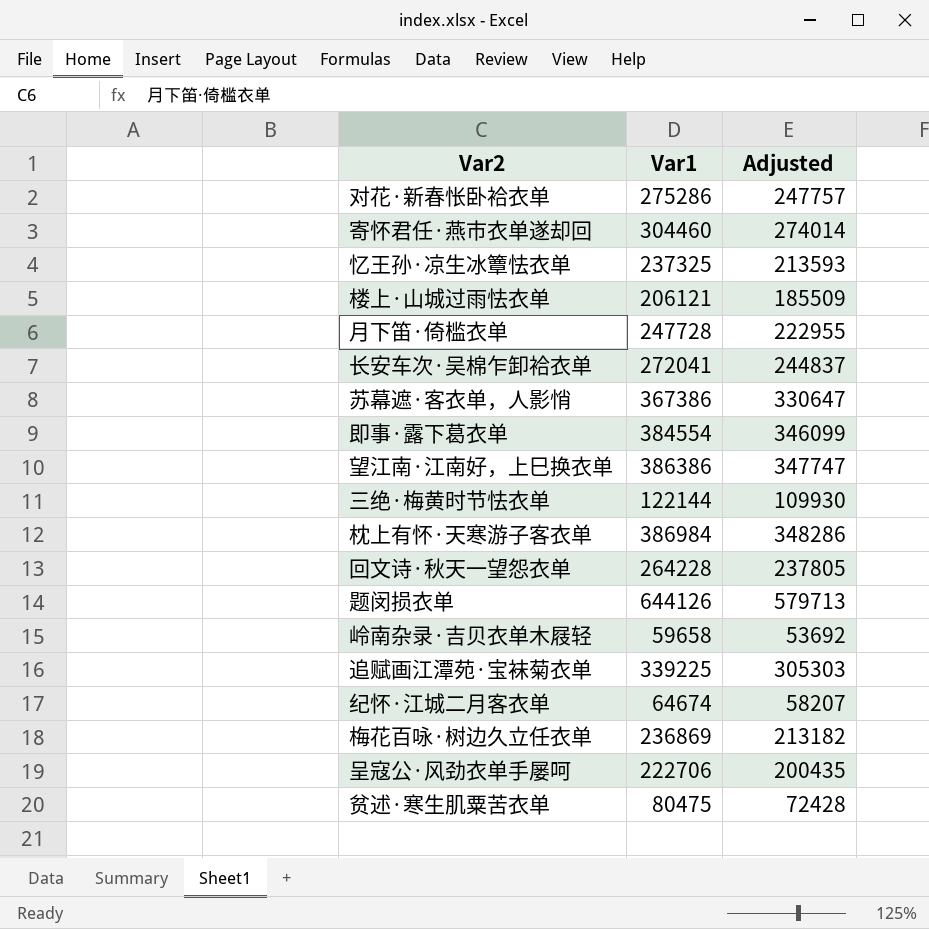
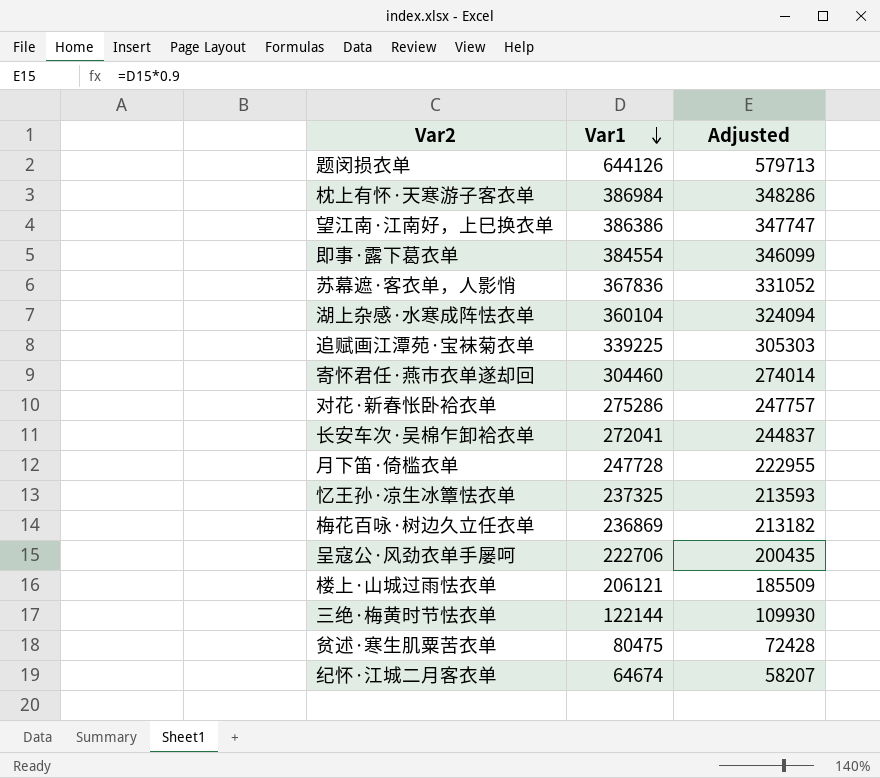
row order: none -> Var1 descending
row 回文诗·秋天一望怨衣单: 264228 | 237805 -> none
row 岭南杂录·吉贝衣单木屐轻: 59658 | 53692 -> none
苏幕遮·客衣单，人影悄 | Var1: 367386 -> 367836
苏幕遮·客衣单，人影悄 | Adjusted: 330647 -> 331052
row 湖上杂感·水寒成阵怯衣单: none -> 360104 | 324094

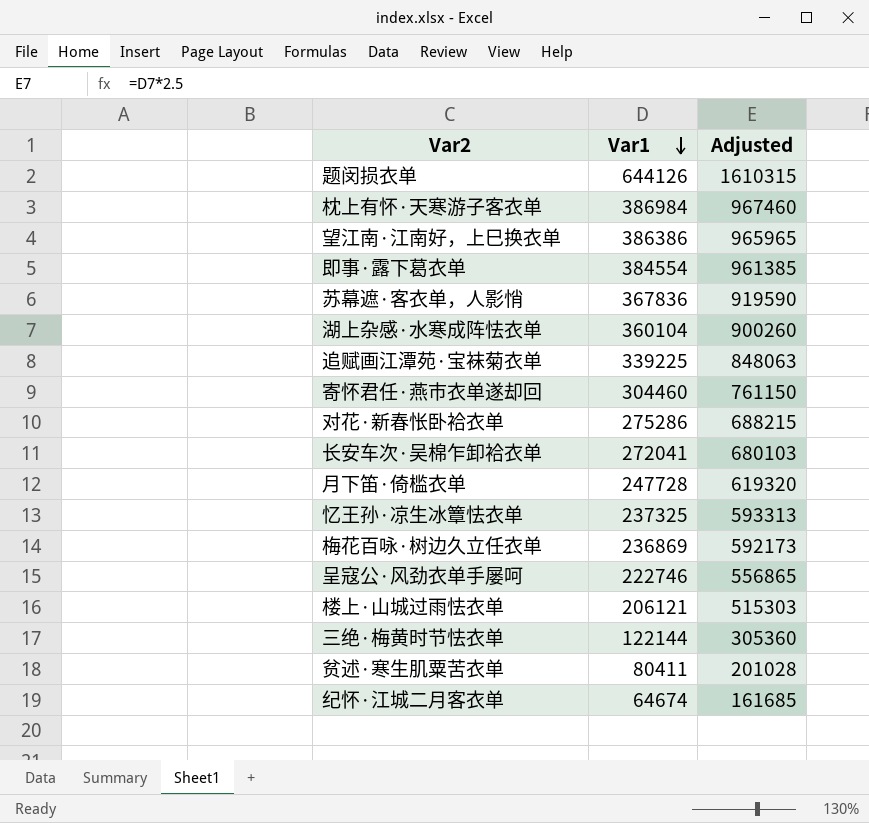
column Adjusted | formula: [Var1] * 0.9 -> [Var1] * 2.5
呈寇公·风劲衣单手屡呵 | Var1: 222706 -> 222746
贫述·寒生肌粟苦衣单 | Var1: 80475 -> 80411

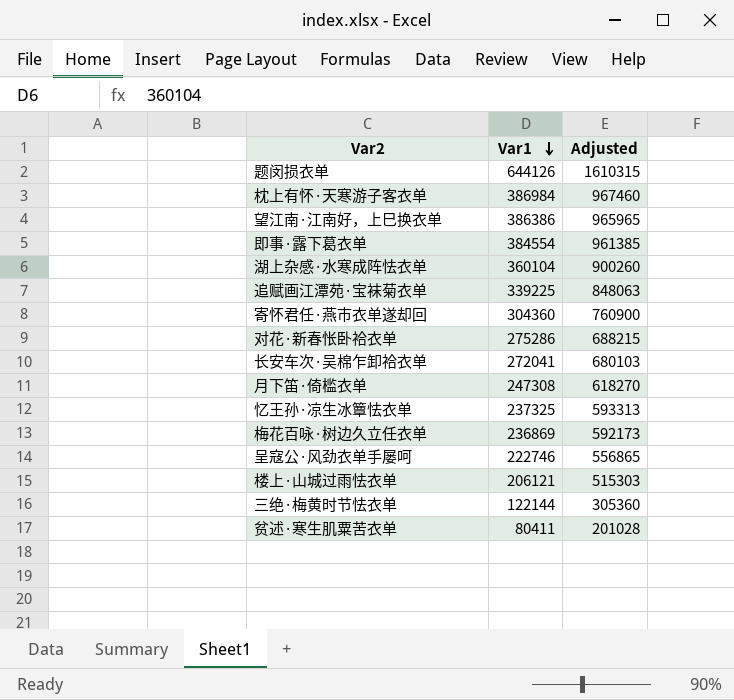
row 苏幕遮·客衣单，人影悄: 367836 | 919590 -> none
row 纪怀·江城二月客衣单: 64674 | 161685 -> none
寄怀君任·燕市衣单遂却回 | Var1: 304460 -> 304360
寄怀君任·燕市衣单遂却回 | Adjusted: 761150 -> 760900
月下笛·倚槛衣单 | Var1: 247728 -> 247308
月下笛·倚槛衣单 | Adjusted: 619320 -> 618270

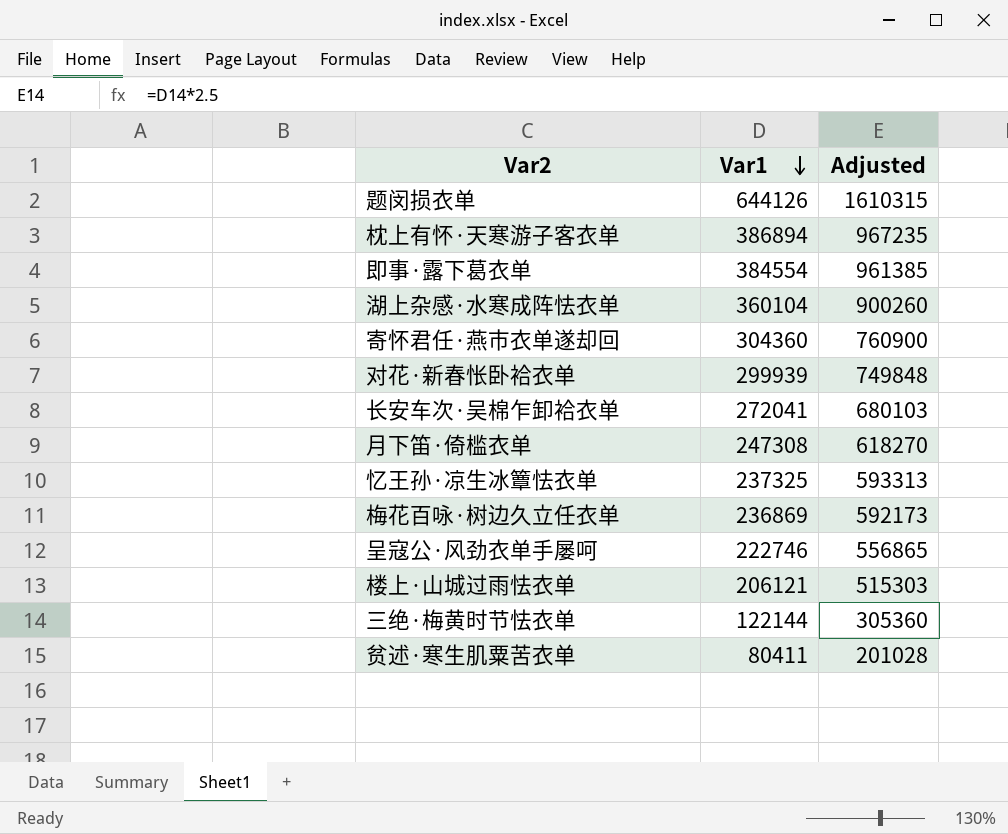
row 望江南·江南好，上巳换衣单: 386386 | 965965 -> none
row 追赋画江潭苑·宝袜菊衣单: 339225 | 848063 -> none
枕上有怀·天寒游子客衣单 | Var1: 386984 -> 386894
枕上有怀·天寒游子客衣单 | Adjusted: 967460 -> 967235
对花·新春怅卧袷衣单 | Var1: 275286 -> 299939
对花·新春怅卧袷衣单 | Adjusted: 688215 -> 749848

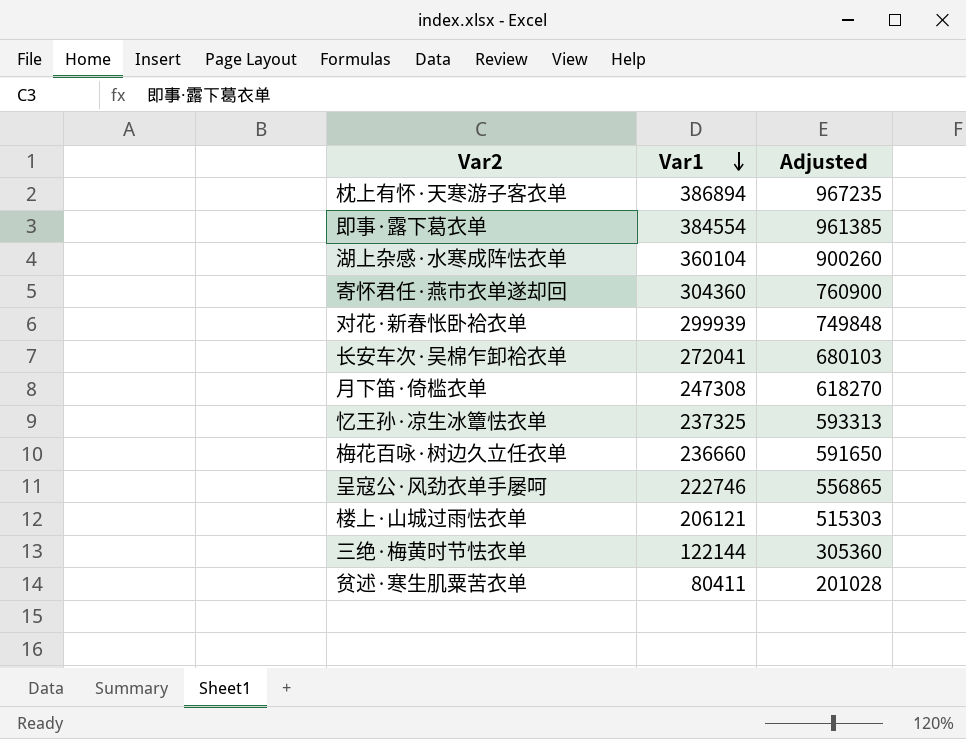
row 题闵损衣单: 644126 | 1610315 -> none
梅花百咏·树边久立任衣单 | Var1: 236869 -> 236660
梅花百咏·树边久立任衣单 | Adjusted: 592173 -> 591650

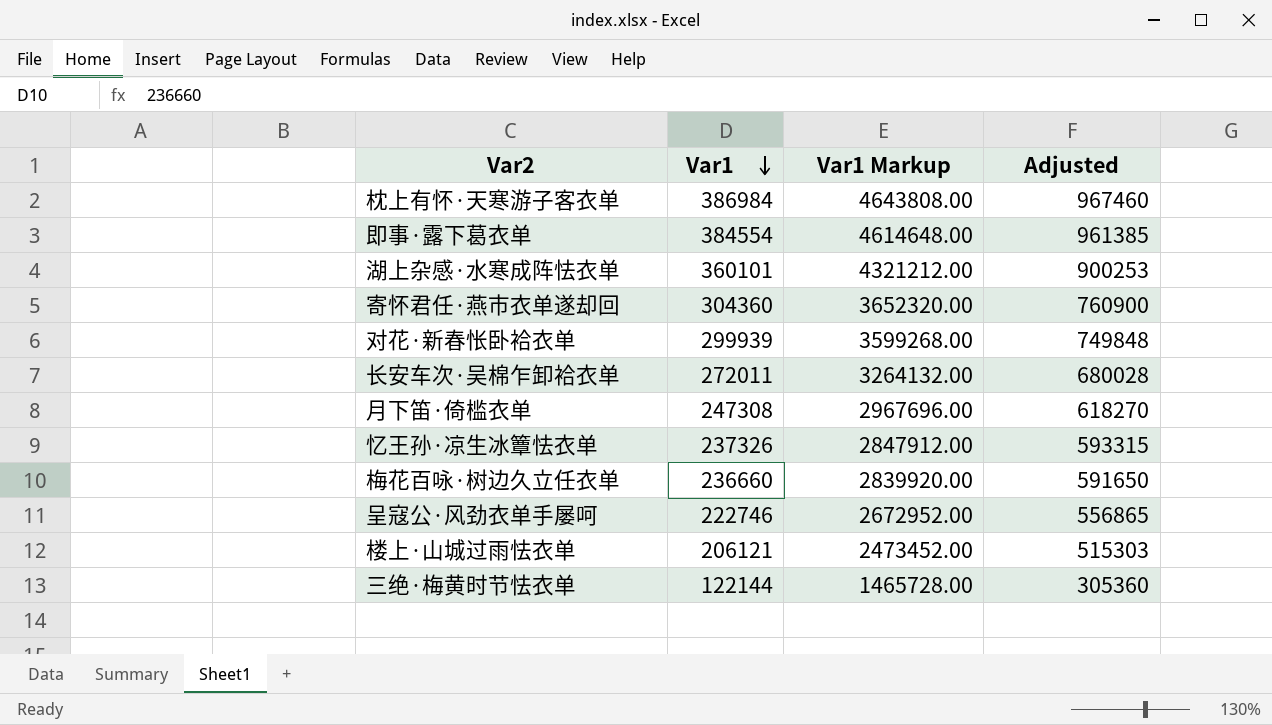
column Var1 Markup | formula: none -> [Var1] * 12
row 贫述·寒生肌粟苦衣单: 80411 | 201028 -> none
枕上有怀·天寒游子客衣单 | Var1: 386894 -> 386984
枕上有怀·天寒游子客衣单 | Adjusted: 967235 -> 967460
湖上杂感·水寒成阵怯衣单 | Var1: 360104 -> 360101
湖上杂感·水寒成阵怯衣单 | Adjusted: 900260 -> 900253
长安车次·吴棉乍卸袷衣单 | Var1: 272041 -> 272011
长安车次·吴棉乍卸袷衣单 | Adjusted: 680103 -> 680028
忆王孙·凉生冰簟怯衣单 | Var1: 237325 -> 237326
忆王孙·凉生冰簟怯衣单 | Adjusted: 593313 -> 593315

